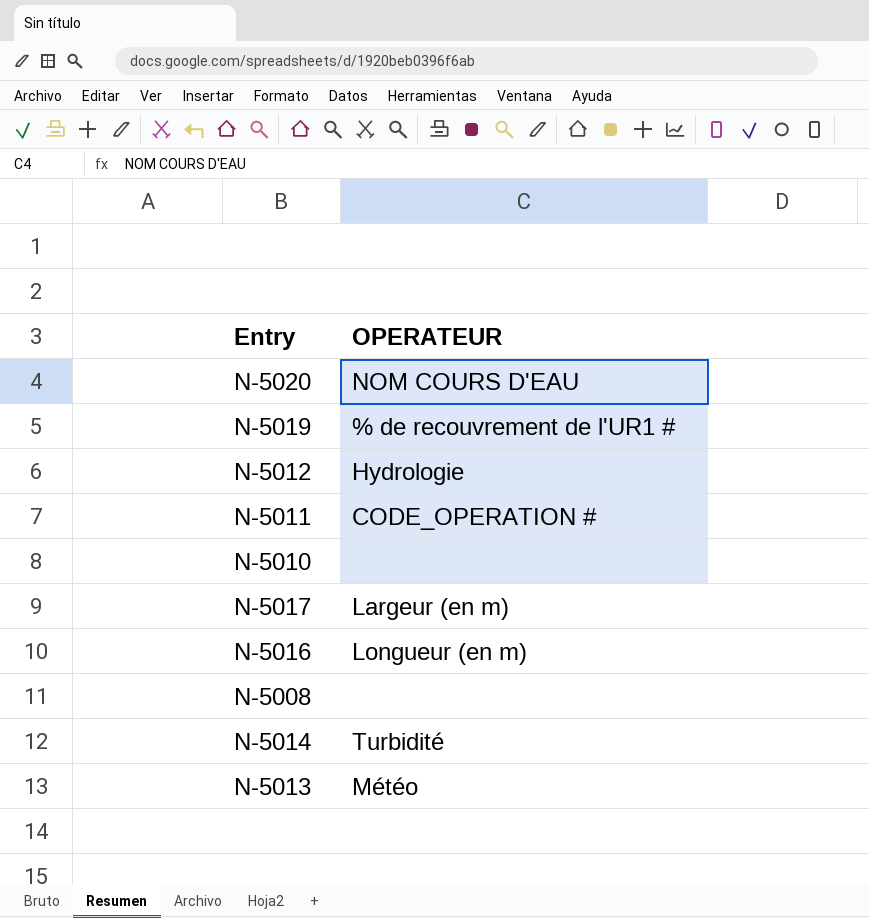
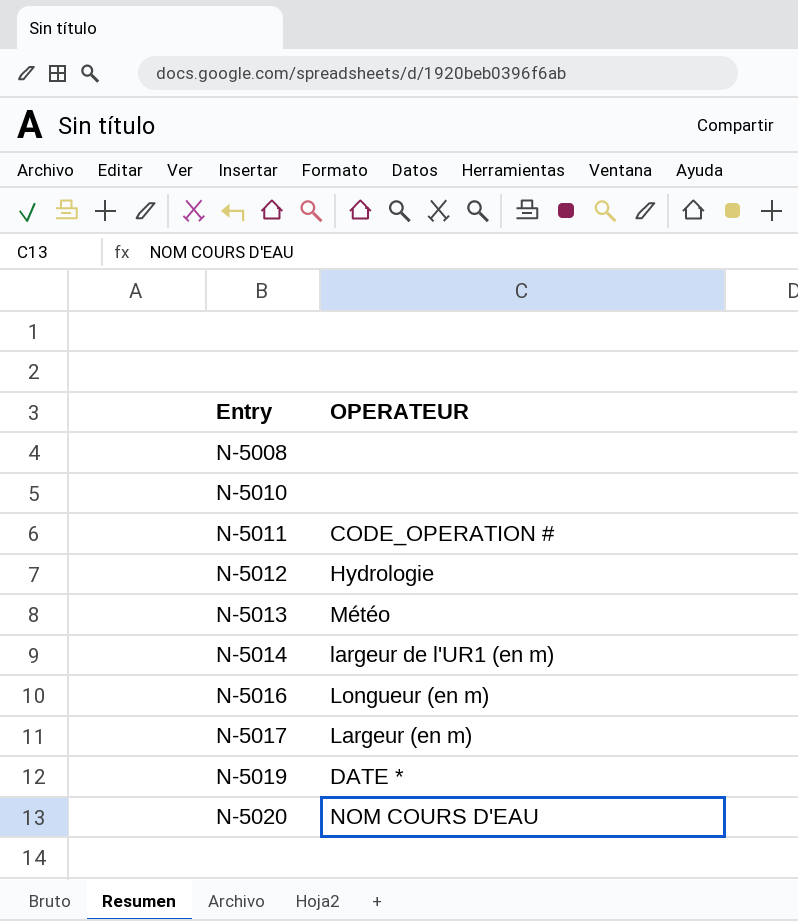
row order: none -> Entry ascending
N-5014 | OPERATEUR: Turbidité -> largeur de l'UR1 (en m)
N-5019 | OPERATEUR: % de recouvrement de l'UR1 # -> DATE *

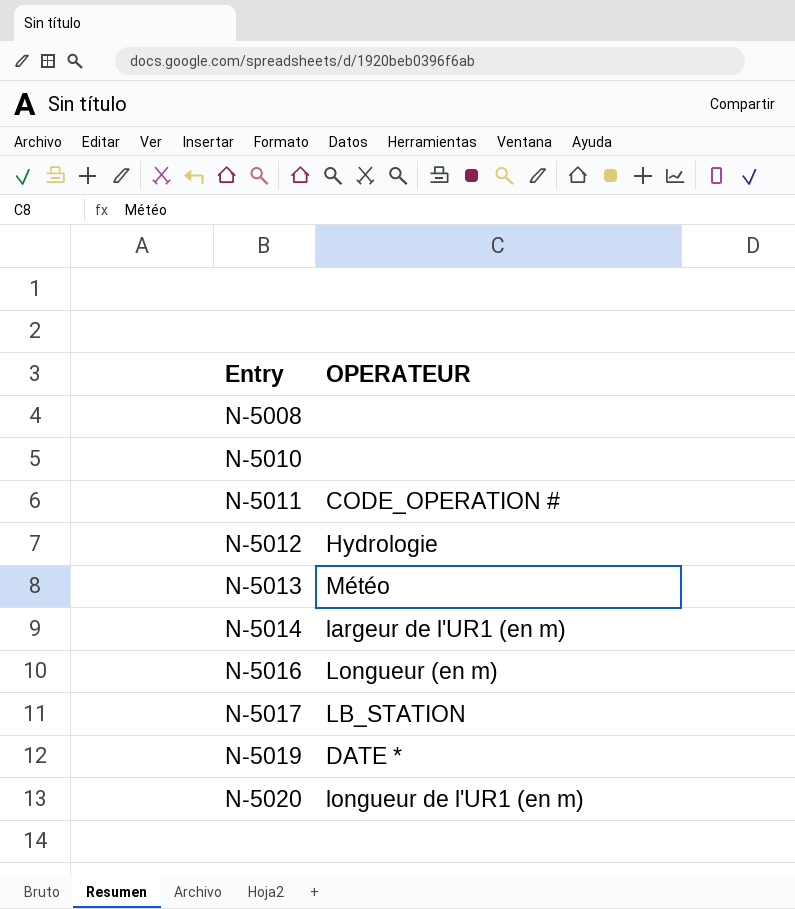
N-5017 | OPERATEUR: Largeur (en m) -> LB_STATION
N-5020 | OPERATEUR: NOM COURS D'EAU -> longueur de l'UR1 (en m)

